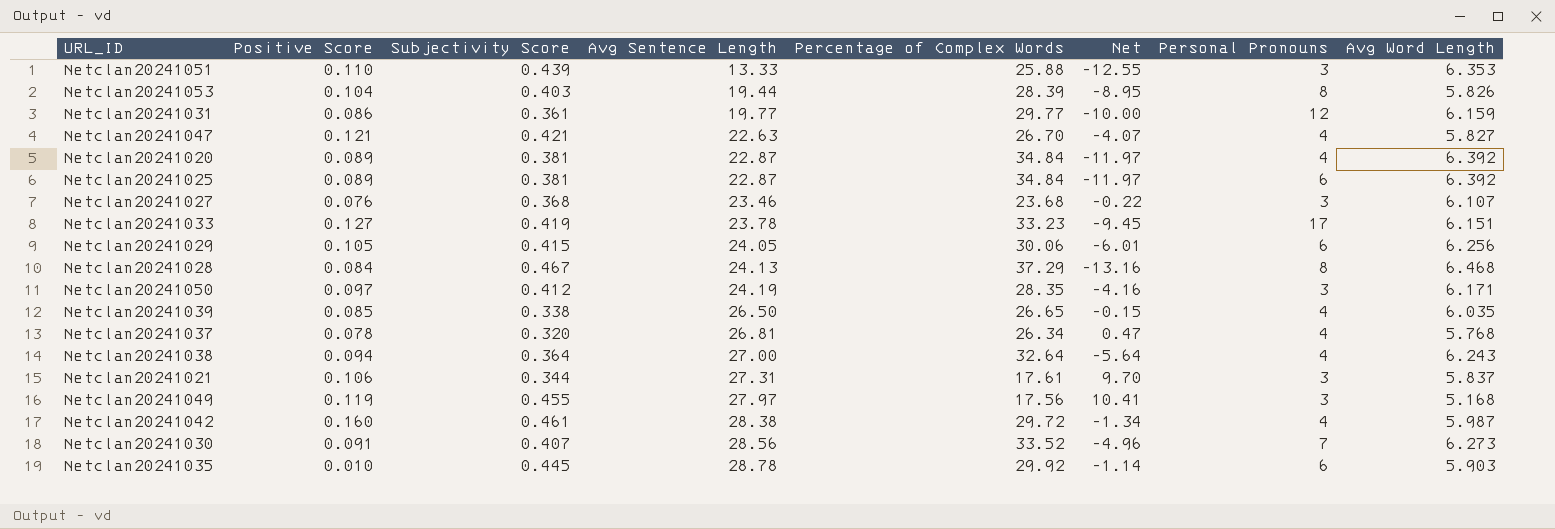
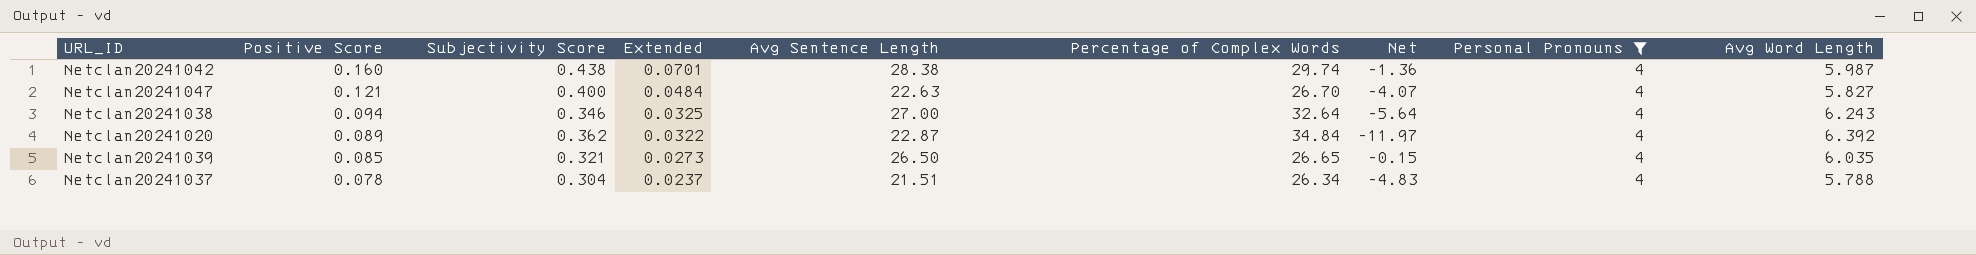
filter: none -> Personal Pronouns = 4
row order: Avg Sentence Length ascending -> Positive Score descending
column Extended | formula: none -> [Positive Score] * [Subjectivity Score]
Netclan20241042 | Subjectivity Score: 0.461 -> 0.438
Netclan20241042 | Percentage of Complex Words: 29.72 -> 29.74
Netclan20241042 | Net: -1.34 -> -1.36
Netclan20241047 | Subjectivity Score: 0.421 -> 0.400
Netclan20241038 | Subjectivity Score: 0.364 -> 0.346
Netclan20241020 | Subjectivity Score: 0.381 -> 0.362
Netclan20241039 | Subjectivity Score: 0.338 -> 0.321
Netclan20241037 | Subjectivity Score: 0.320 -> 0.304
Netclan20241037 | Avg Sentence Length: 26.81 -> 21.51
Netclan20241037 | Net: 0.47 -> -4.83
Netclan20241037 | Avg Word Length: 5.768 -> 5.788

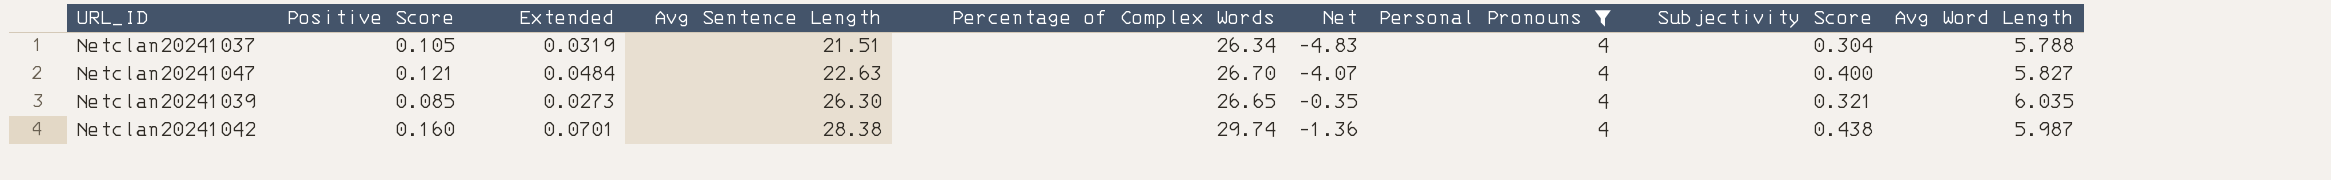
row order: Positive Score descending -> Avg Sentence Length ascending
column Subjectivity Score | position: 3 -> 8
row Netclan20241038: 0.094 | 0.346 | 0.0325 | 27.00 | 32.64 | -5.64 | 4 | 6.243 -> none
row Netclan20241020: 0.089 | 0.362 | 0.0322 | 22.87 | 34.84 | -11.97 | 4 | 6.392 -> none
Netclan20241037 | Positive Score: 0.078 -> 0.105
Netclan20241037 | Extended: 0.0237 -> 0.0319
Netclan20241039 | Avg Sentence Length: 26.50 -> 26.30
Netclan20241039 | Net: -0.15 -> -0.35

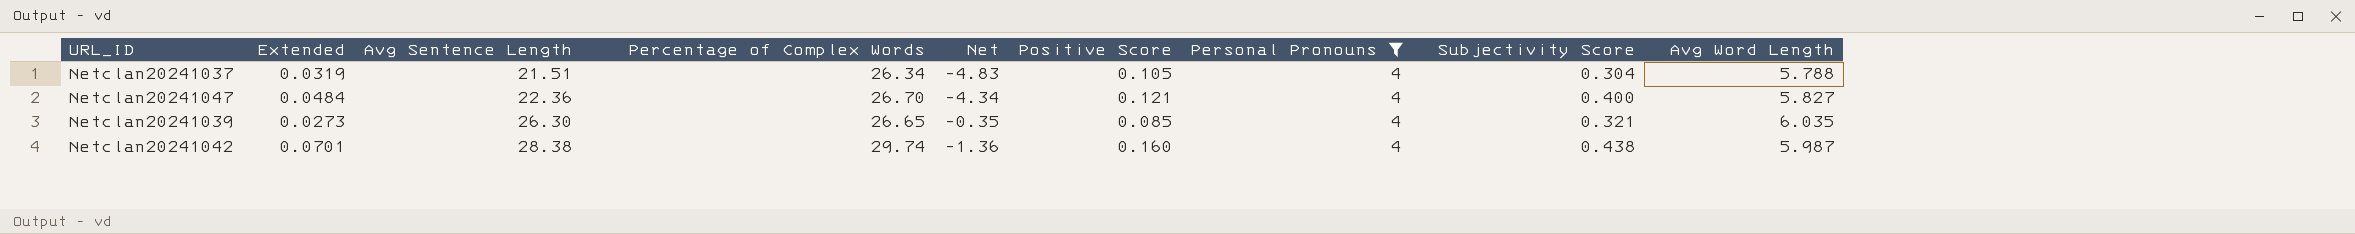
column Positive Score | position: 2 -> 6
Netclan20241047 | Avg Sentence Length: 22.63 -> 22.36
Netclan20241047 | Net: -4.07 -> -4.34

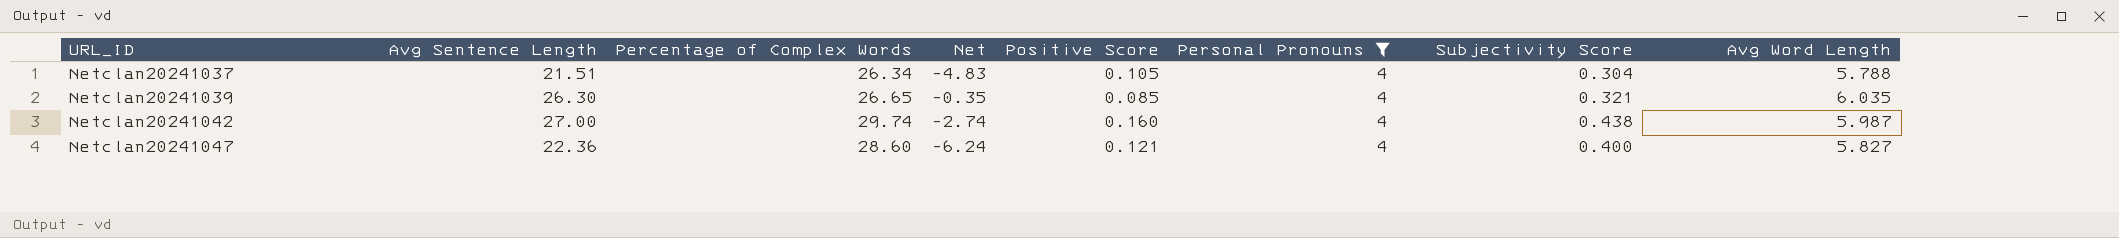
row order: Avg Sentence Length ascending -> URL_ID ascending
column Extended | formula: [Positive Score] * [Subjectivity Score] -> none
Netclan20241042 | Avg Sentence Length: 28.38 -> 27.00
Netclan20241042 | Net: -1.36 -> -2.74
Netclan20241047 | Percentage of Complex Words: 26.70 -> 28.60
Netclan20241047 | Net: -4.34 -> -6.24

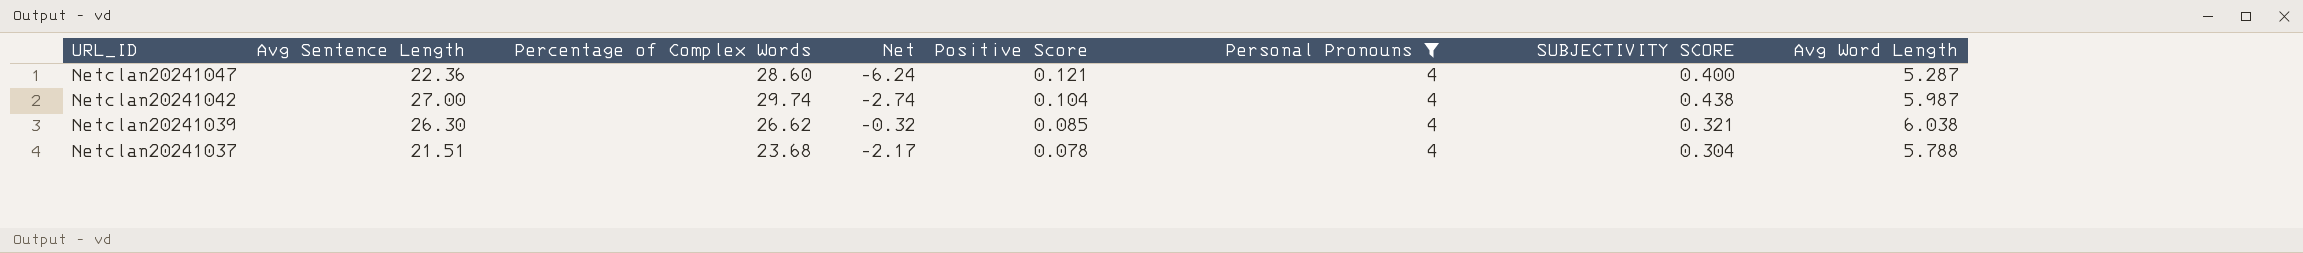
row order: URL_ID ascending -> URL_ID descending
column name: Subjectivity Score -> SUBJECTIVITY SCORE
Netclan20241047 | Avg Word Length: 5.827 -> 5.287
Netclan20241042 | Positive Score: 0.160 -> 0.104
Netclan20241039 | Percentage of Complex Words: 26.65 -> 26.62
Netclan20241039 | Net: -0.35 -> -0.32
Netclan20241039 | Avg Word Length: 6.035 -> 6.038
Netclan20241037 | Percentage of Complex Words: 26.34 -> 23.68
Netclan20241037 | Net: -4.83 -> -2.17
Netclan20241037 | Positive Score: 0.105 -> 0.078

